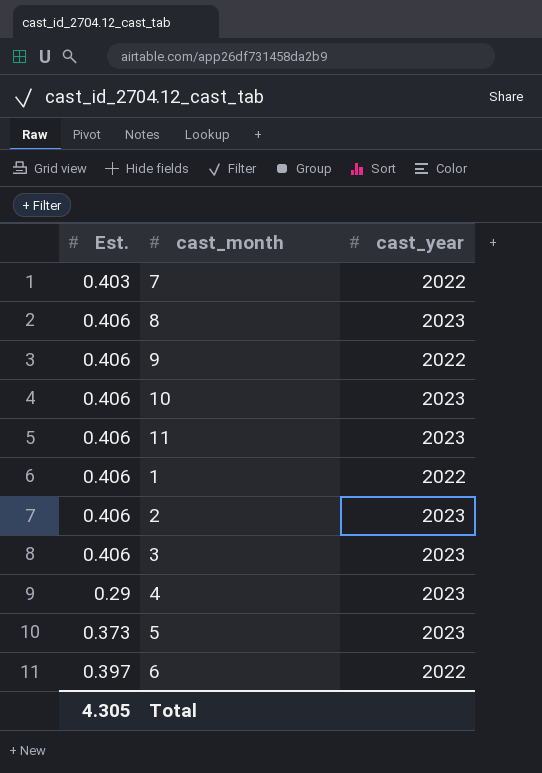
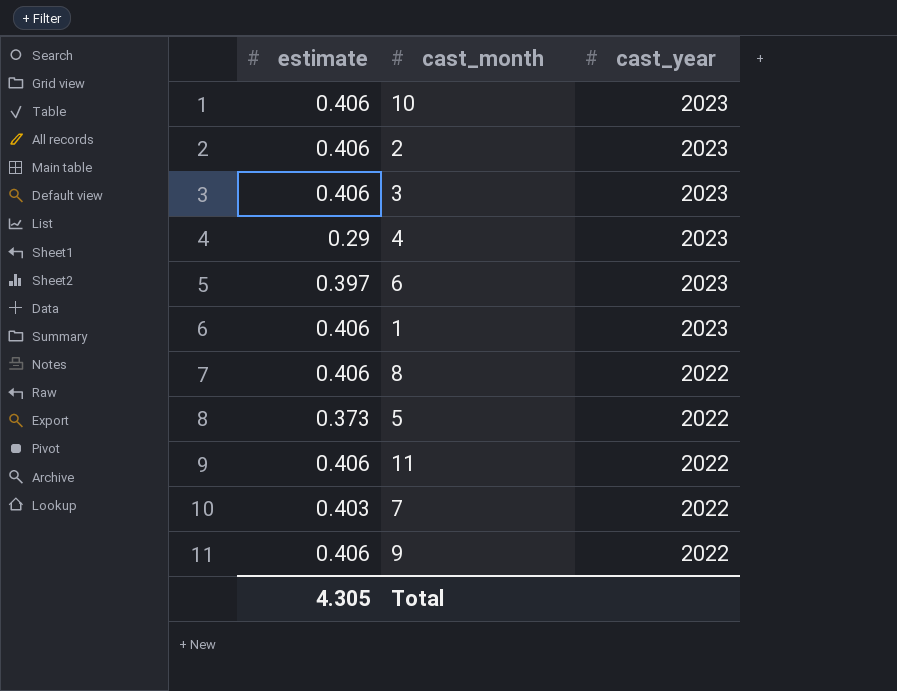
row order: none -> cast_year descending
column name: Est. -> estimate
6 | cast_year: 2022 -> 2023
1 | cast_year: 2022 -> 2023
8 | cast_year: 2023 -> 2022
5 | cast_year: 2023 -> 2022
11 | cast_year: 2023 -> 2022

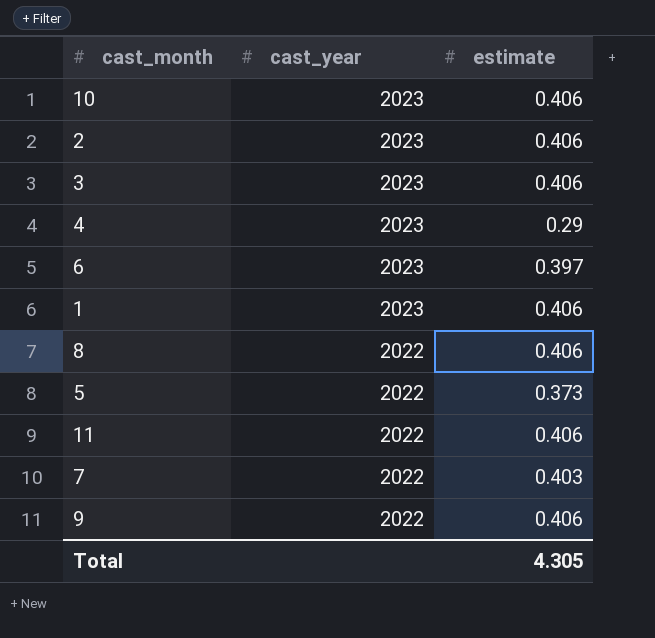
column estimate | position: 1 -> 3

